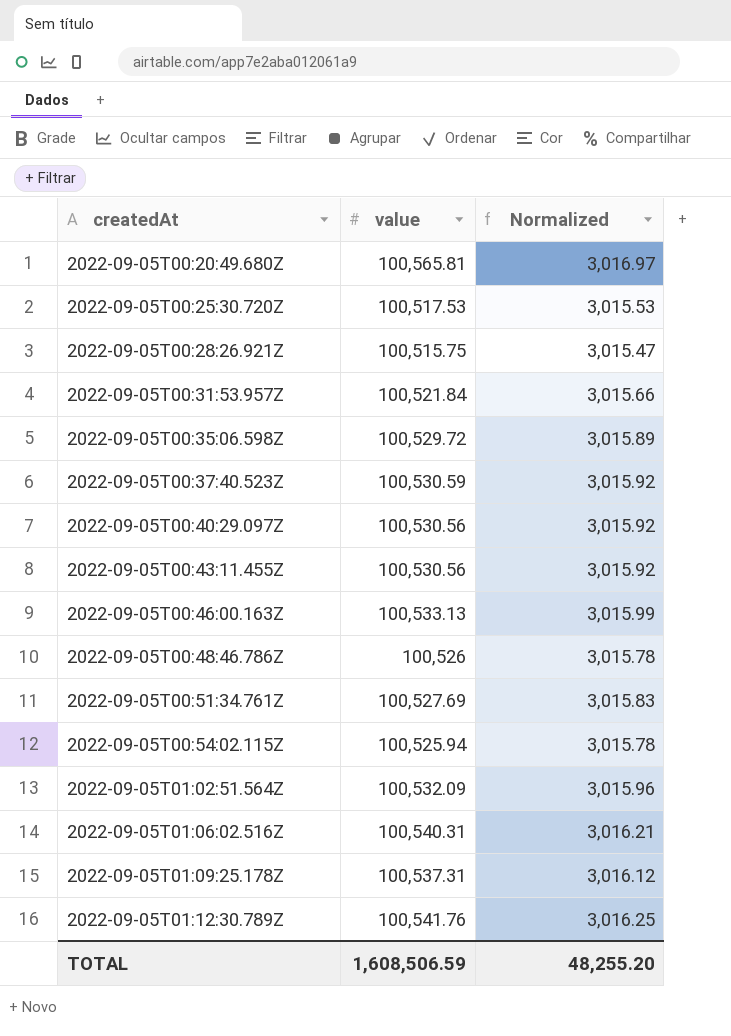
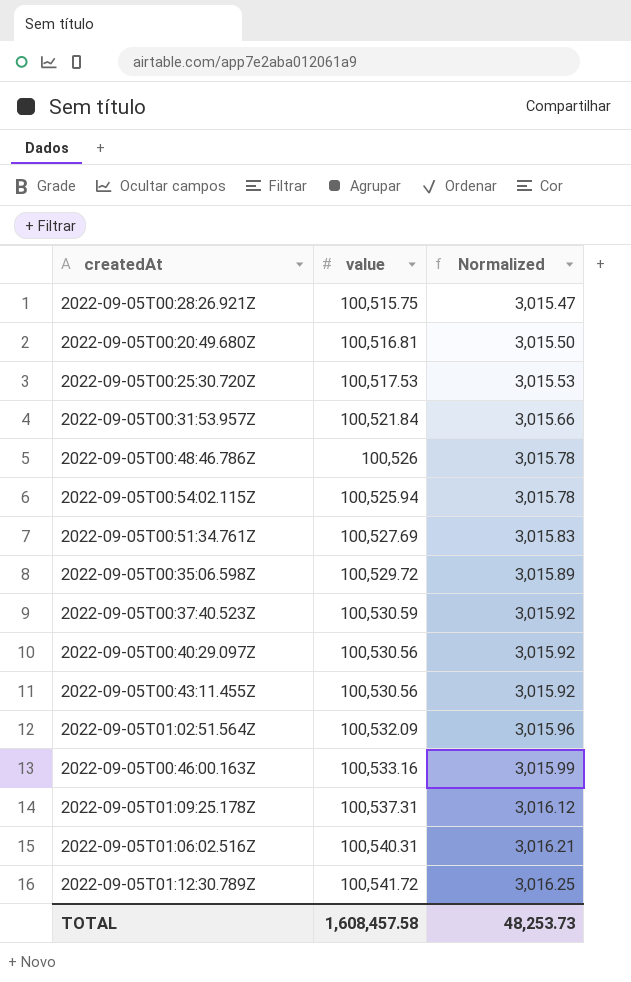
row order: createdAt ascending -> Normalized ascending
2022-09-05T00:20:49.680Z | value: 100,565.81 -> 100,516.81
2022-09-05T00:20:49.680Z | Normalized: 3,016.97 -> 3,015.50
2022-09-05T00:46:00.163Z | value: 100,533.13 -> 100,533.16
2022-09-05T01:12:30.789Z | value: 100,541.76 -> 100,541.72
TOTAL | value: 1,608,506.59 -> 1,608,457.58
TOTAL | Normalized: 48,255.20 -> 48,253.73

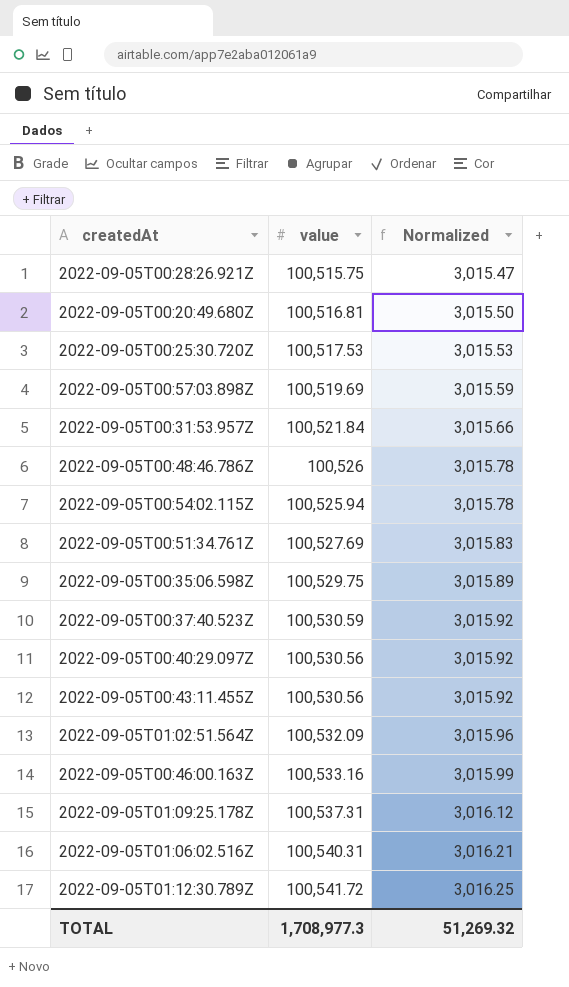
row 2022-09-05T00:57:03.898Z: none -> 100,519.69 | 3,015.59
2022-09-05T00:35:06.598Z | value: 100,529.72 -> 100,529.75
TOTAL | value: 1,608,457.58 -> 1,708,977.3
TOTAL | Normalized: 48,253.73 -> 51,269.32

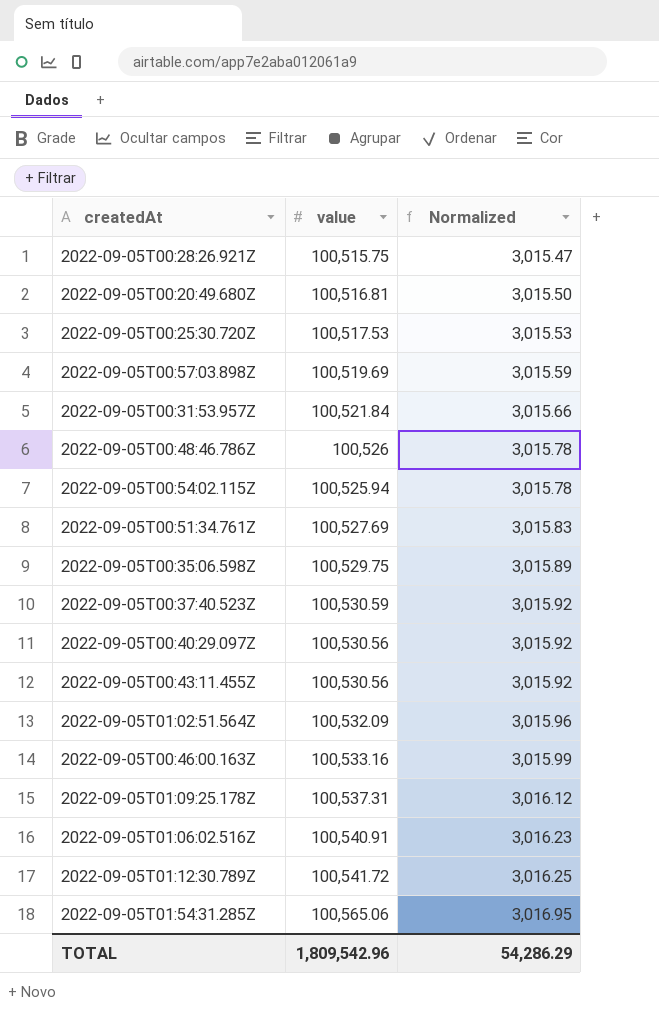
2022-09-05T01:06:02.516Z | value: 100,540.31 -> 100,540.91
2022-09-05T01:06:02.516Z | Normalized: 3,016.21 -> 3,016.23
row 2022-09-05T01:54:31.285Z: none -> 100,565.06 | 3,016.95
TOTAL | value: 1,708,977.3 -> 1,809,542.96
TOTAL | Normalized: 51,269.32 -> 54,286.29

